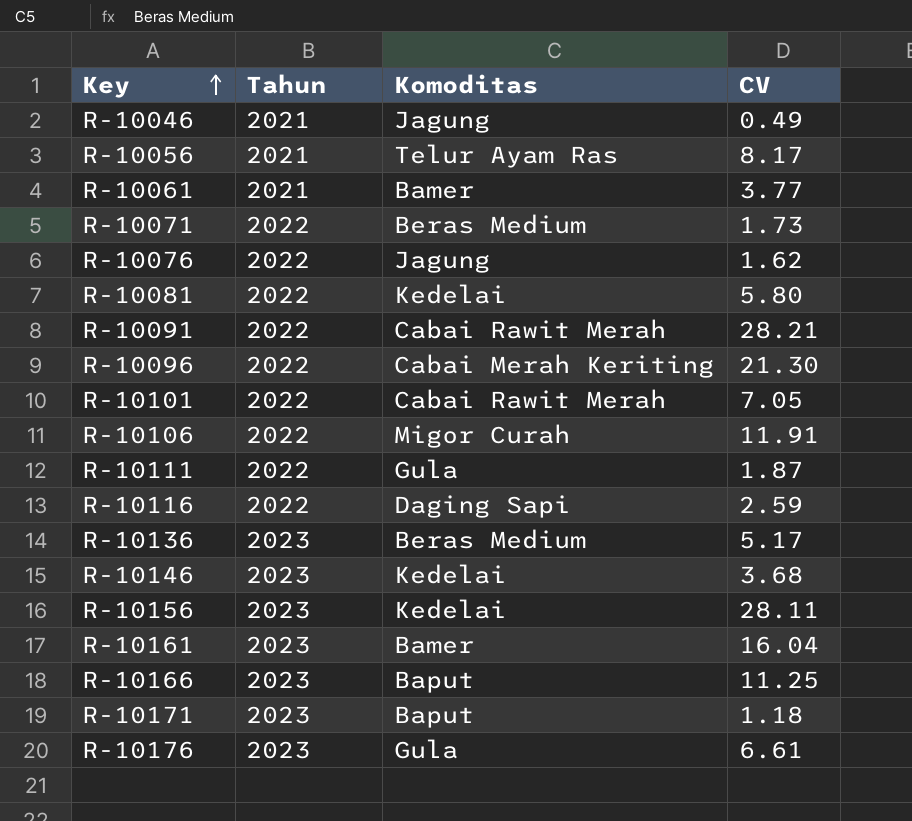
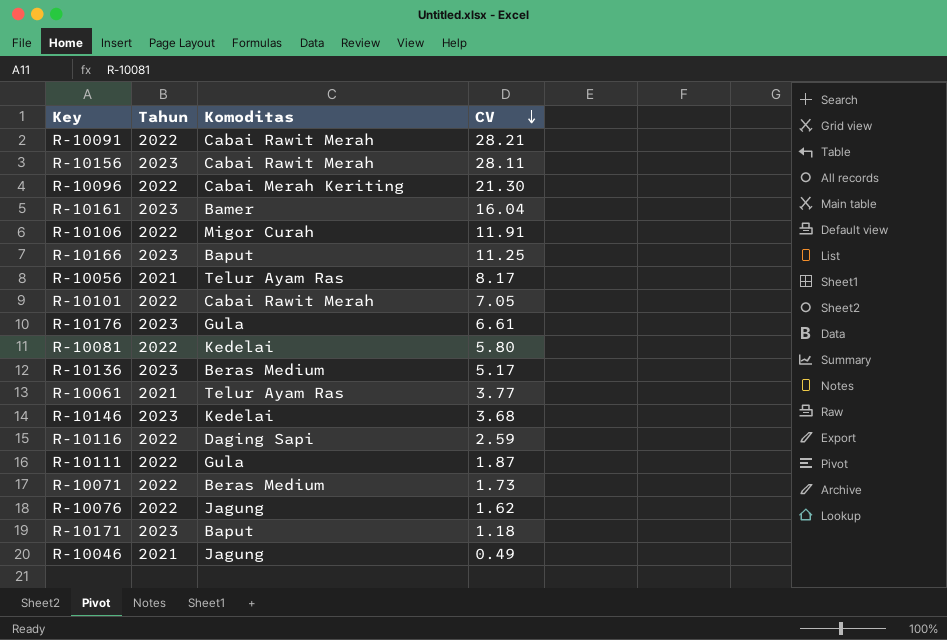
row order: Key ascending -> CV descending
R-10156 | Komoditas: Kedelai -> Cabai Rawit Merah
R-10061 | Komoditas: Bamer -> Telur Ayam Ras

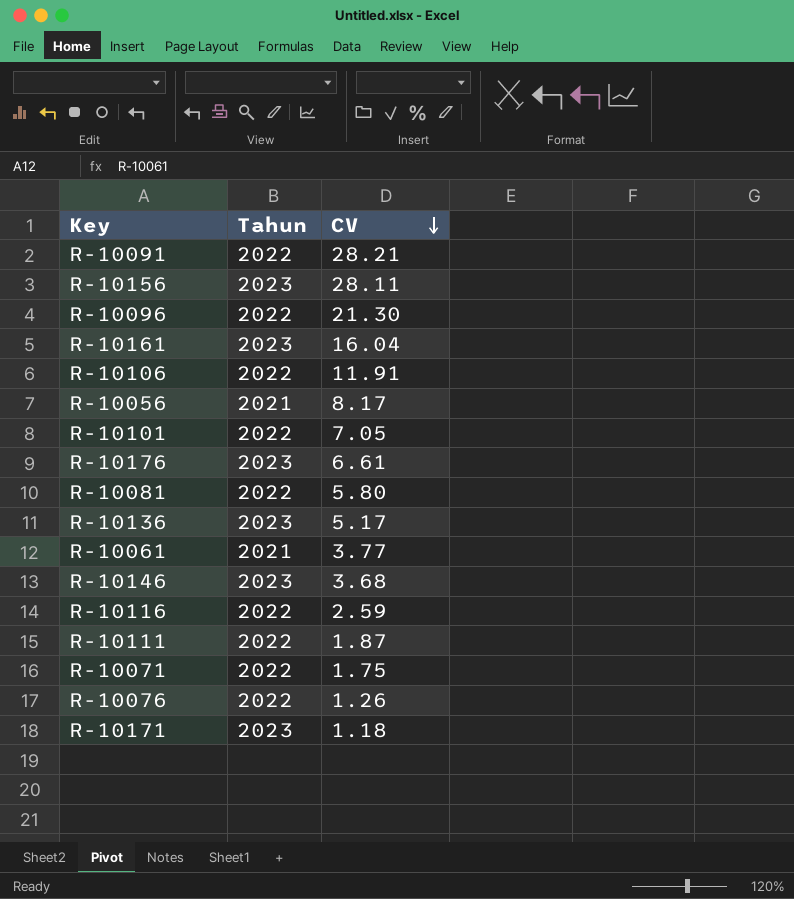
column Komoditas | position: 3 -> none
row R-10166: 2023 | Baput | 11.25 -> none
row R-10046: 2021 | Jagung | 0.49 -> none
R-10071 | CV: 1.73 -> 1.75
R-10076 | CV: 1.62 -> 1.26

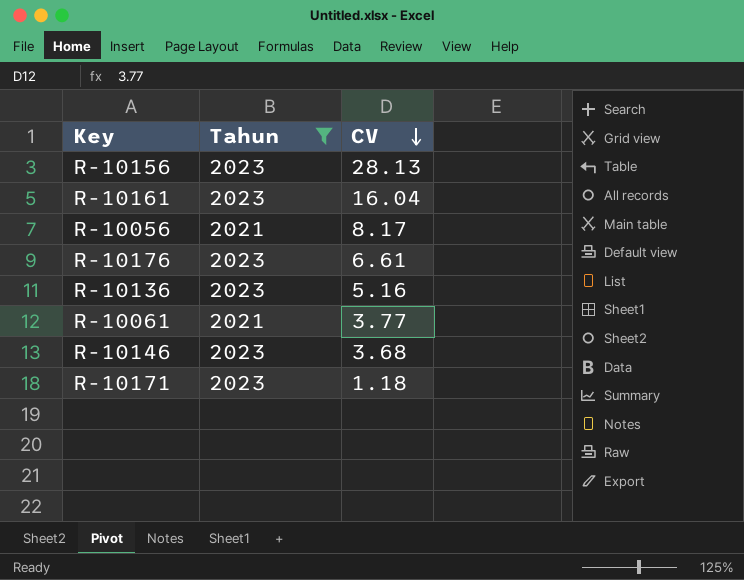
filter: none -> Tahun != 2022
R-10156 | CV: 28.11 -> 28.13
R-10136 | CV: 5.17 -> 5.16

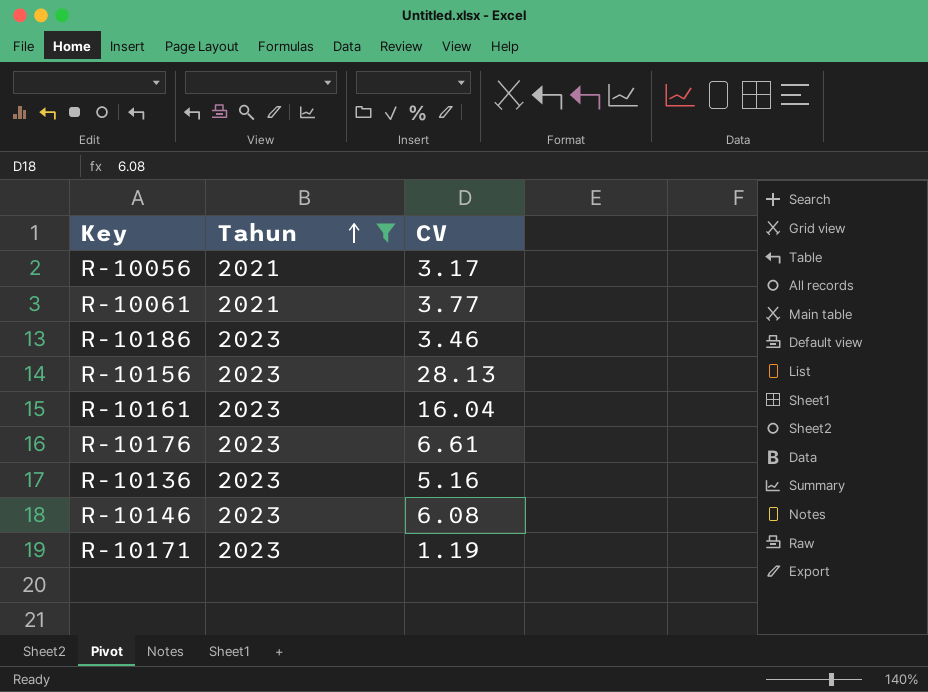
row order: CV descending -> Tahun ascending
R-10056 | CV: 8.17 -> 3.17
row R-10186: none -> 2023 | 3.46
R-10146 | CV: 3.68 -> 6.08
R-10171 | CV: 1.18 -> 1.19

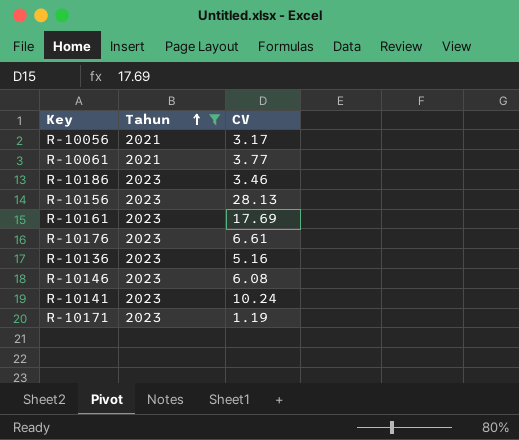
R-10161 | CV: 16.04 -> 17.69
row R-10141: none -> 2023 | 10.24

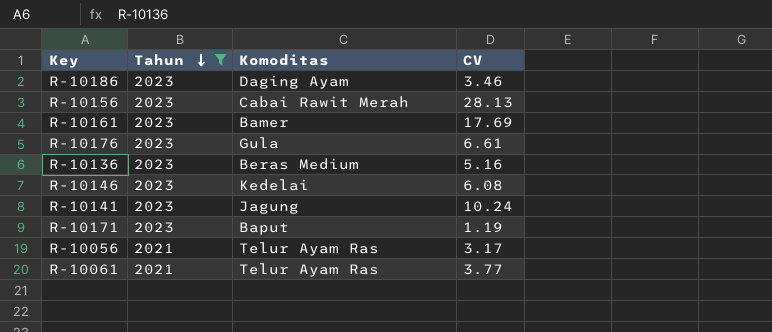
row order: Tahun ascending -> Tahun descending
column Komoditas | position: none -> 3

